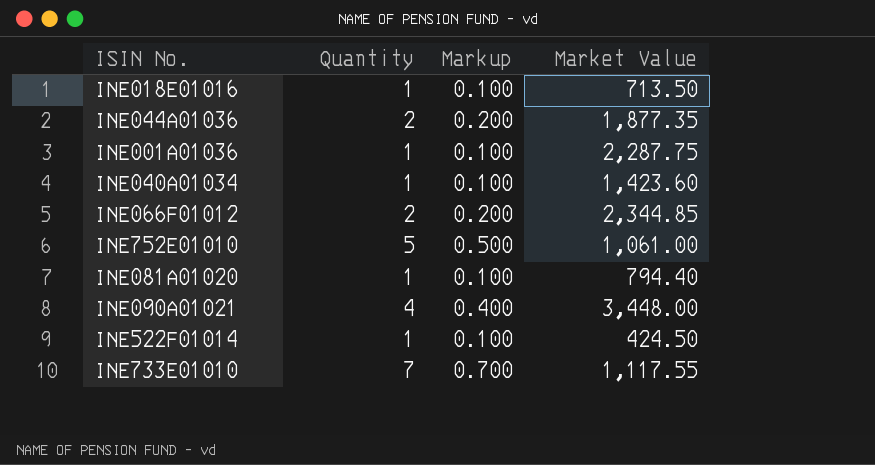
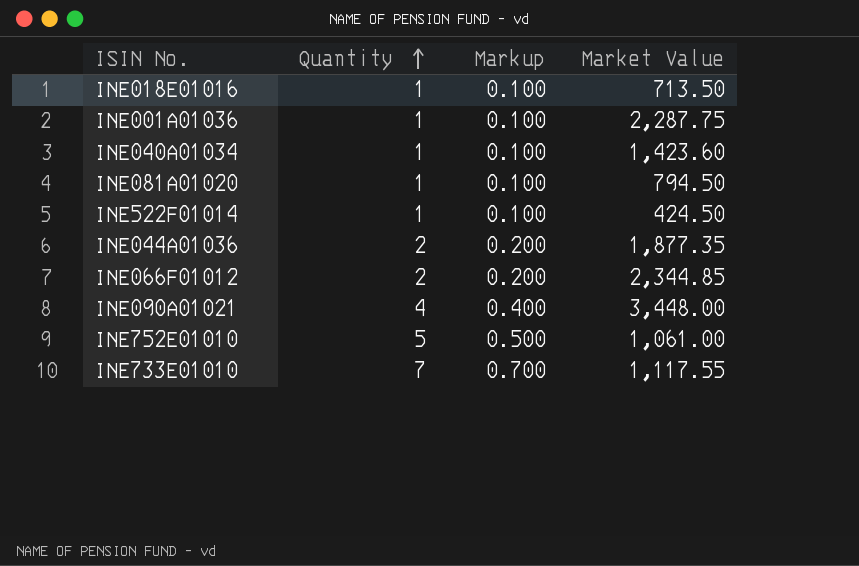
row order: none -> Quantity ascending
INE081A01020 | Market Value: 794.40 -> 794.50

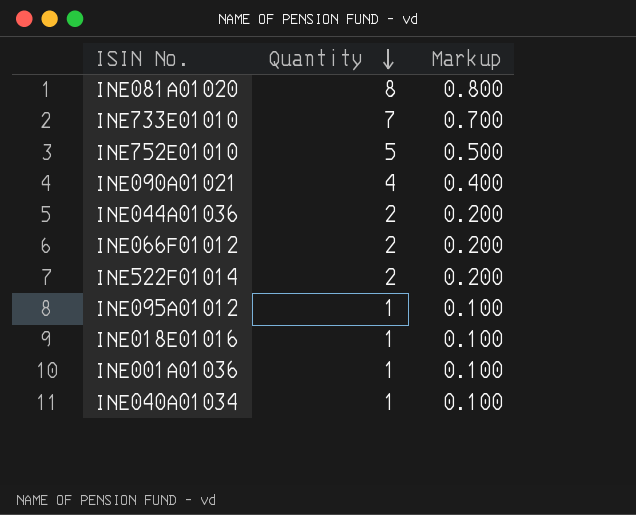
row order: Quantity ascending -> Quantity descending
column Market Value | position: 4 -> none
INE081A01020 | Quantity: 1 -> 8
INE081A01020 | Markup: 0.100 -> 0.800
INE522F01014 | Quantity: 1 -> 2
INE522F01014 | Markup: 0.100 -> 0.200
row INE095A01012: none -> 1 | 0.100

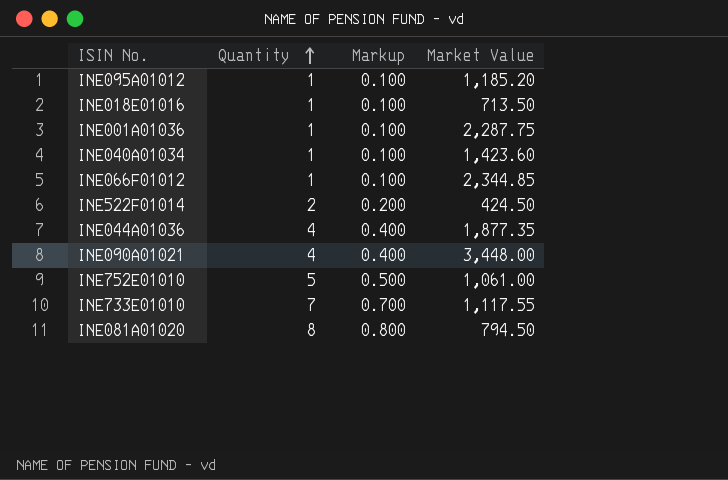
row order: Quantity descending -> Quantity ascending
column Market Value | position: none -> 4
INE066F01012 | Quantity: 2 -> 1
INE066F01012 | Markup: 0.200 -> 0.100
INE044A01036 | Quantity: 2 -> 4
INE044A01036 | Markup: 0.200 -> 0.400

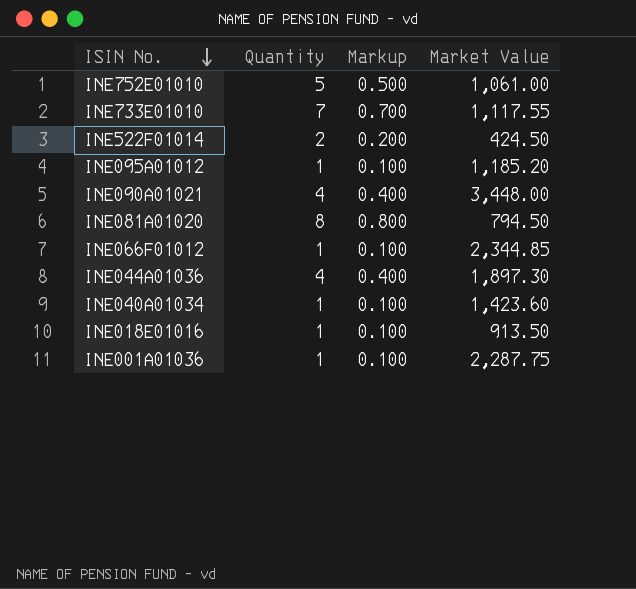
row order: Quantity ascending -> ISIN No. descending
INE044A01036 | Market Value: 1,877.35 -> 1,897.30
INE018E01016 | Market Value: 713.50 -> 913.50

